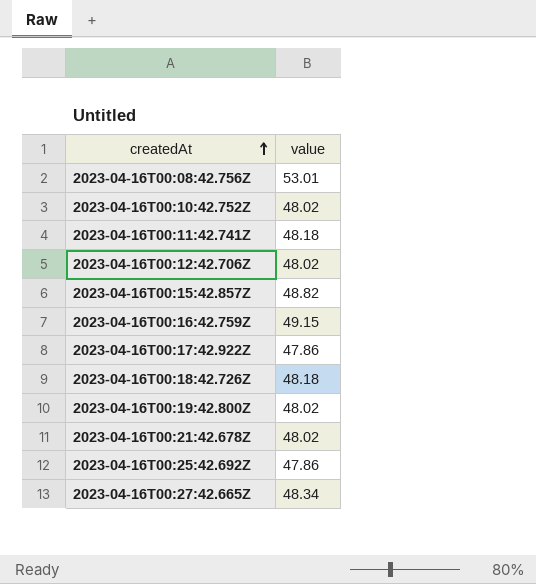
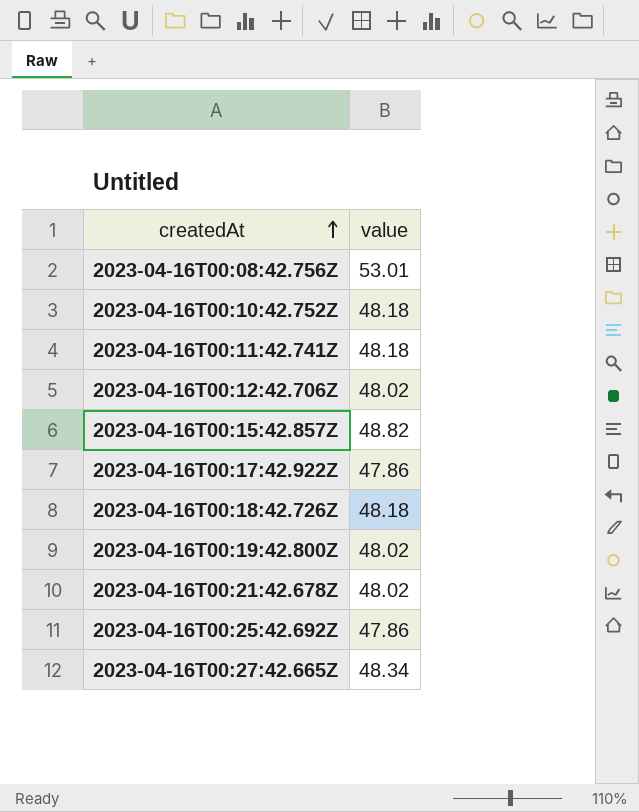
row 2023-04-16T00:16:42.759Z: 49.15 -> none
2023-04-16T00:10:42.752Z | value: 48.02 -> 48.18

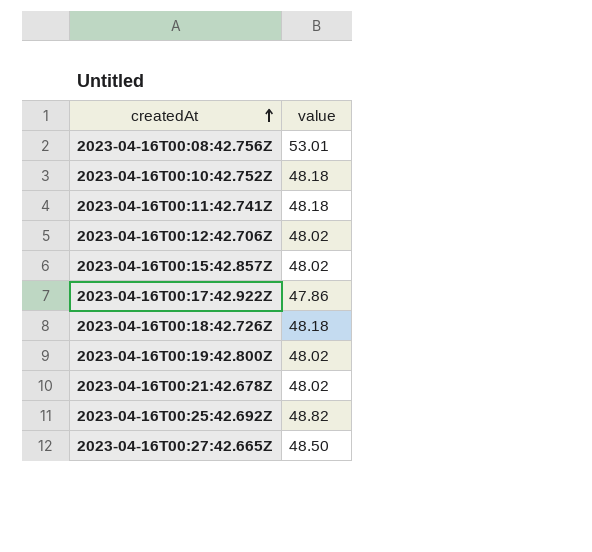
2023-04-16T00:15:42.857Z | value: 48.82 -> 48.02
2023-04-16T00:25:42.692Z | value: 47.86 -> 48.82
2023-04-16T00:27:42.665Z | value: 48.34 -> 48.50

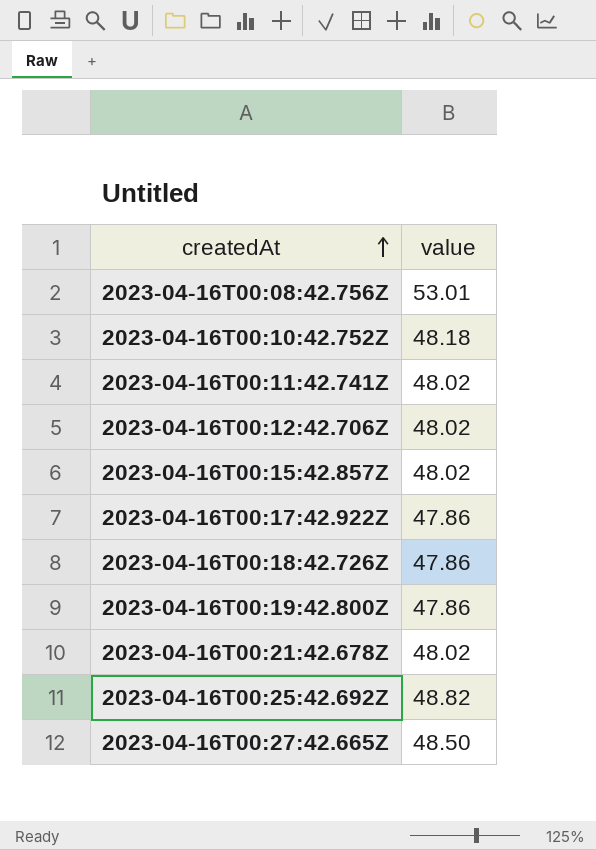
2023-04-16T00:11:42.741Z | value: 48.18 -> 48.02
2023-04-16T00:18:42.726Z | value: 48.18 -> 47.86
2023-04-16T00:19:42.800Z | value: 48.02 -> 47.86

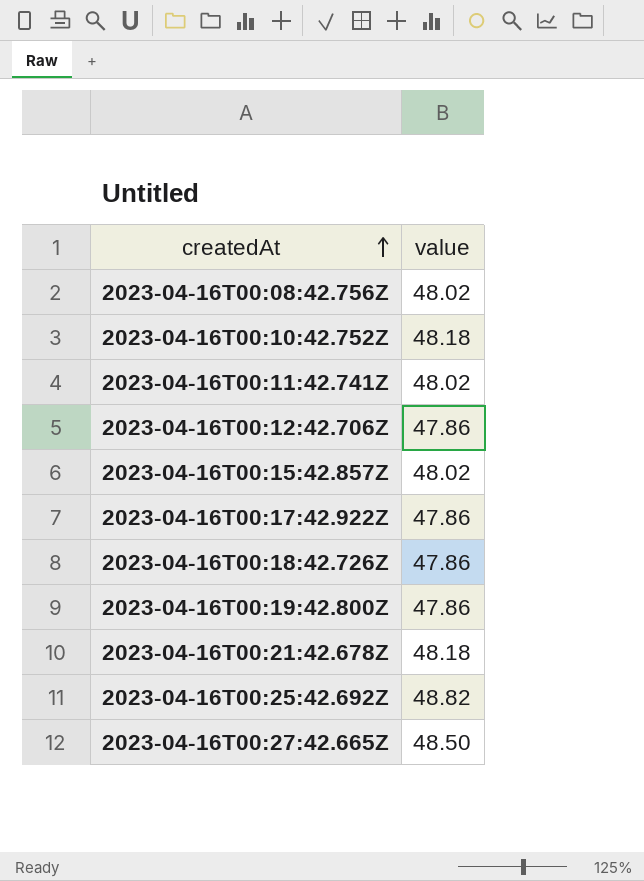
2023-04-16T00:08:42.756Z | value: 53.01 -> 48.02
2023-04-16T00:12:42.706Z | value: 48.02 -> 47.86
2023-04-16T00:21:42.678Z | value: 48.02 -> 48.18

